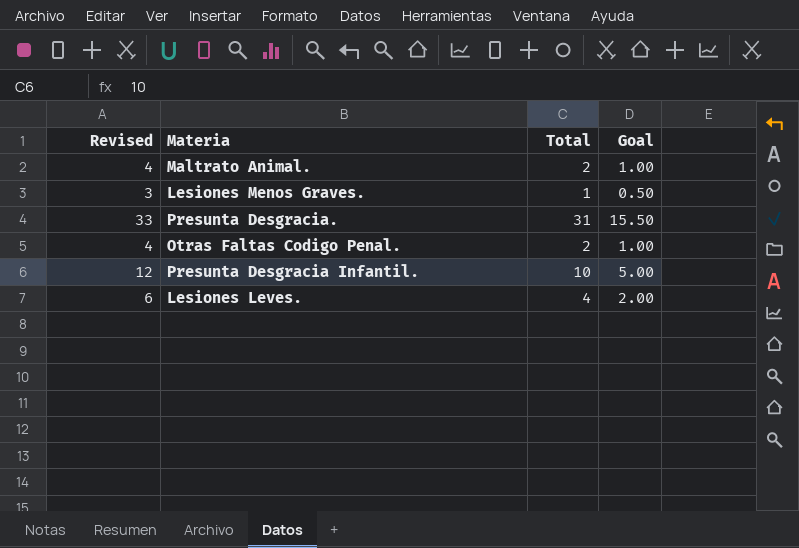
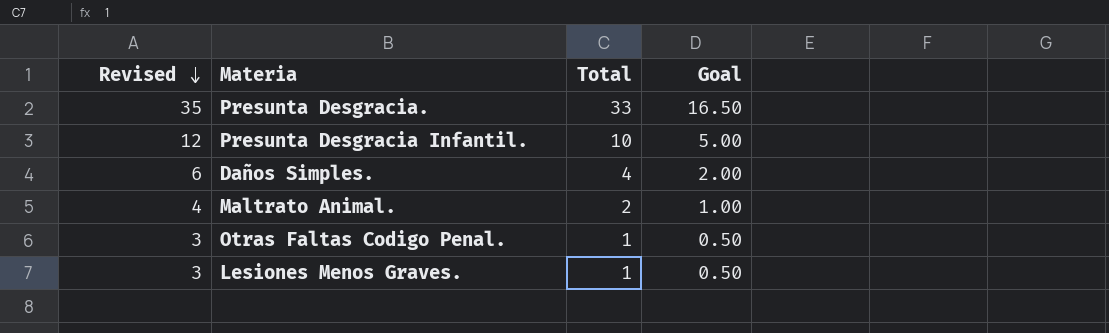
row order: none -> Revised descending
row Lesiones Leves.: 6 | 4 | 2.00 -> none
Presunta Desgracia. | Revised: 33 -> 35
Presunta Desgracia. | Total: 31 -> 33
Presunta Desgracia. | Goal: 15.50 -> 16.50
row Daños Simples.: none -> 6 | 4 | 2.00
Otras Faltas Codigo Penal. | Revised: 4 -> 3
Otras Faltas Codigo Penal. | Total: 2 -> 1
Otras Faltas Codigo Penal. | Goal: 1.00 -> 0.50

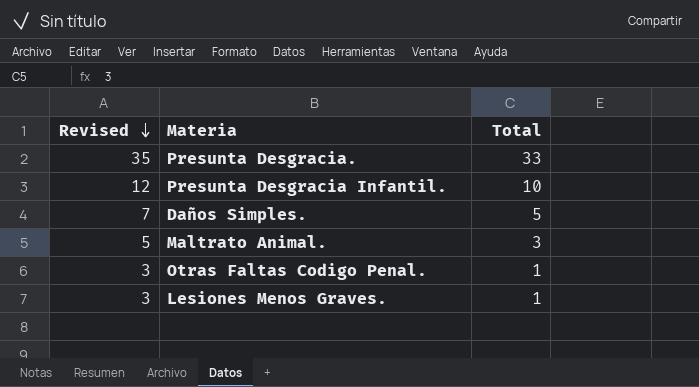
column Goal | formula: [Total] * 0.5 -> none
Daños Simples. | Revised: 6 -> 7
Daños Simples. | Total: 4 -> 5
Maltrato Animal. | Revised: 4 -> 5
Maltrato Animal. | Total: 2 -> 3

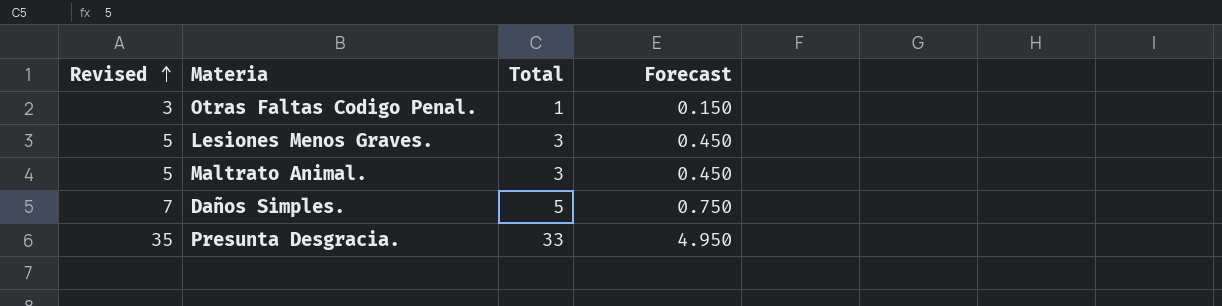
row order: Revised descending -> Revised ascending
column Forecast | formula: none -> [Total] * 0.15
row Presunta Desgracia Infantil.: 12 | 10 -> none
Lesiones Menos Graves. | Revised: 3 -> 5
Lesiones Menos Graves. | Total: 1 -> 3

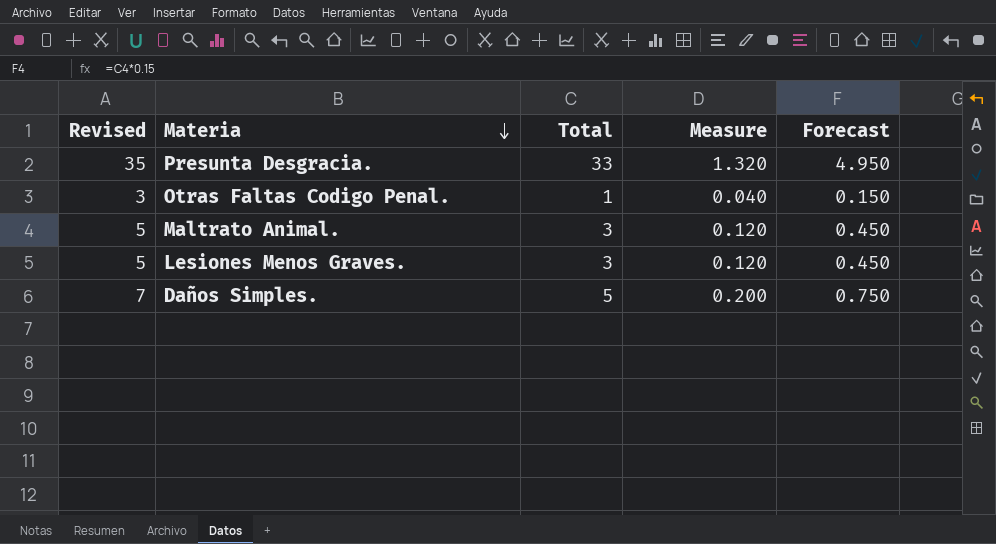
row order: Revised ascending -> Materia descending
column Measure | formula: none -> [Total] * 0.04

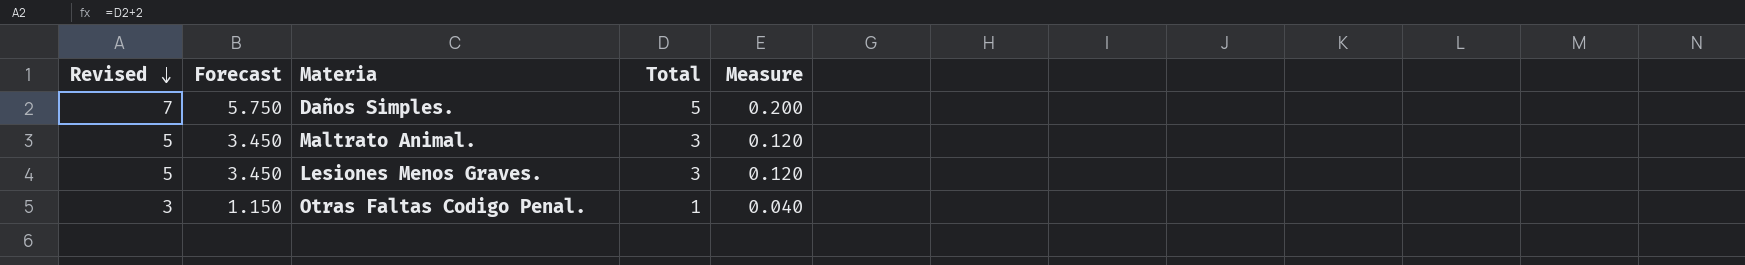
row order: Materia descending -> Revised descending
column Forecast | formula: [Total] * 0.15 -> [Total] * 1.15
column Forecast | position: 5 -> 2
row Presunta Desgracia.: 35 | 33 | 1.320 | 4.950 -> none

